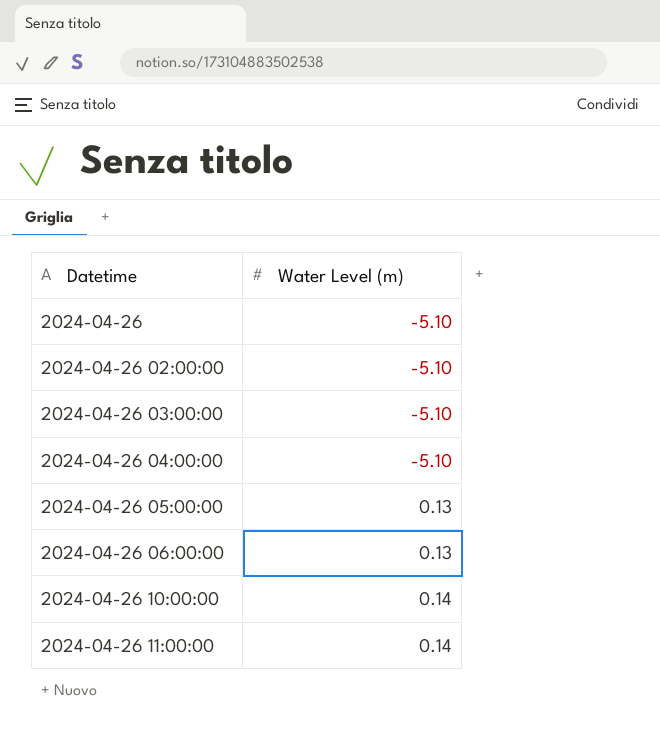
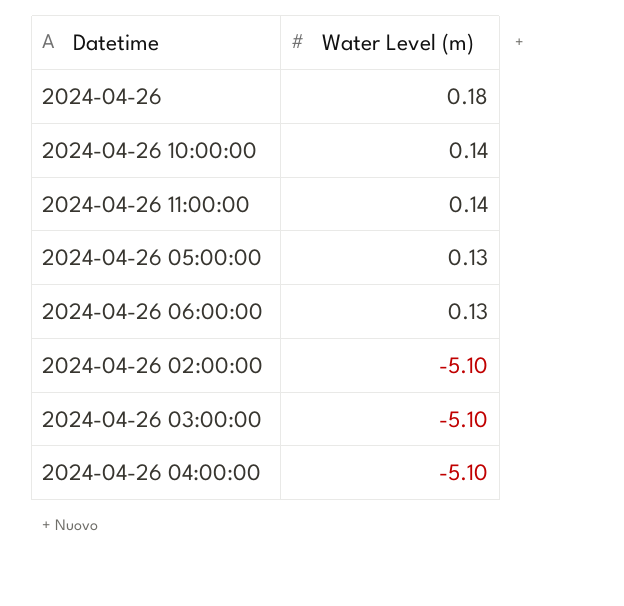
row order: Datetime ascending -> Water Level (m) descending
2024-04-26 | Water Level (m): -5.10 -> 0.18

